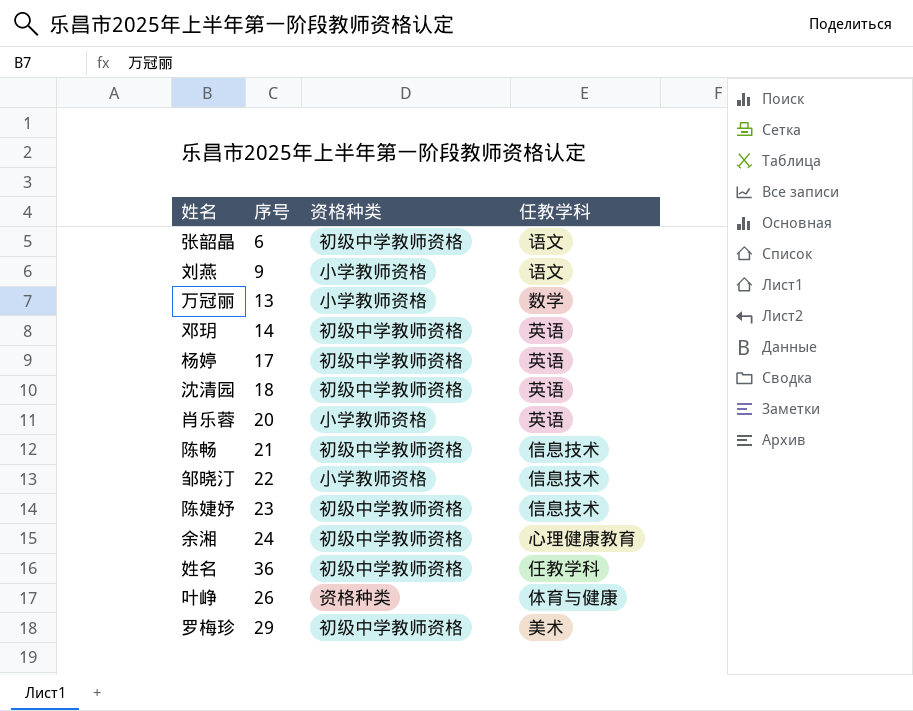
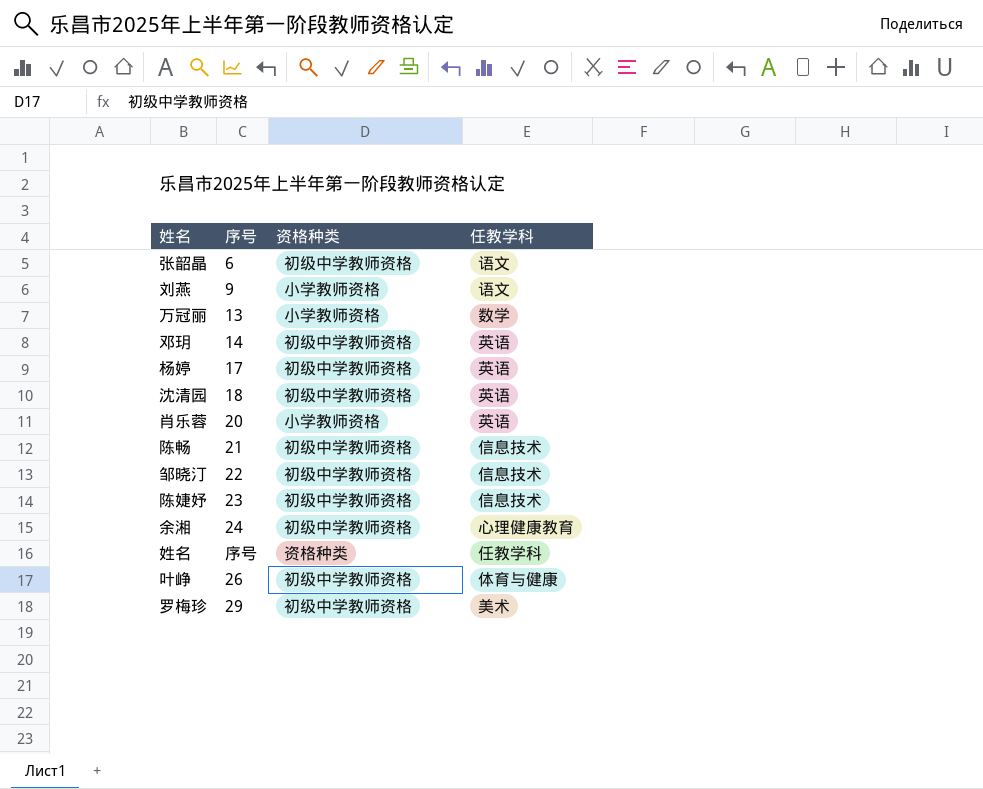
邹晓汀 | 资格种类: 小学教师资格 -> 初级中学教师资格
姓名 | 序号: 36 -> 序号
姓名 | 资格种类: 初级中学教师资格 -> 资格种类
叶峥 | 资格种类: 资格种类 -> 初级中学教师资格

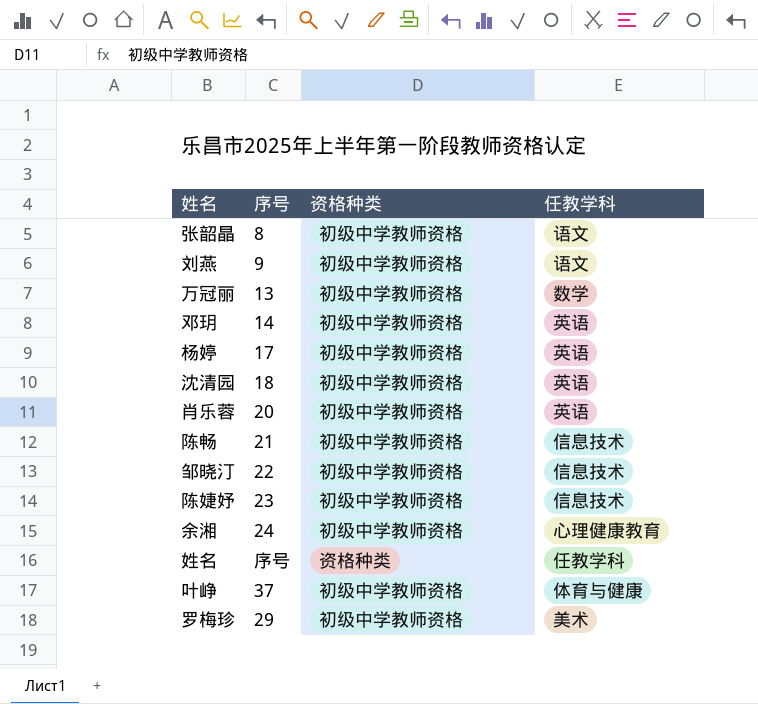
张韶晶 | 序号: 6 -> 8
刘燕 | 资格种类: 小学教师资格 -> 初级中学教师资格
万冠丽 | 资格种类: 小学教师资格 -> 初级中学教师资格
肖乐蓉 | 资格种类: 小学教师资格 -> 初级中学教师资格
叶峥 | 序号: 26 -> 37

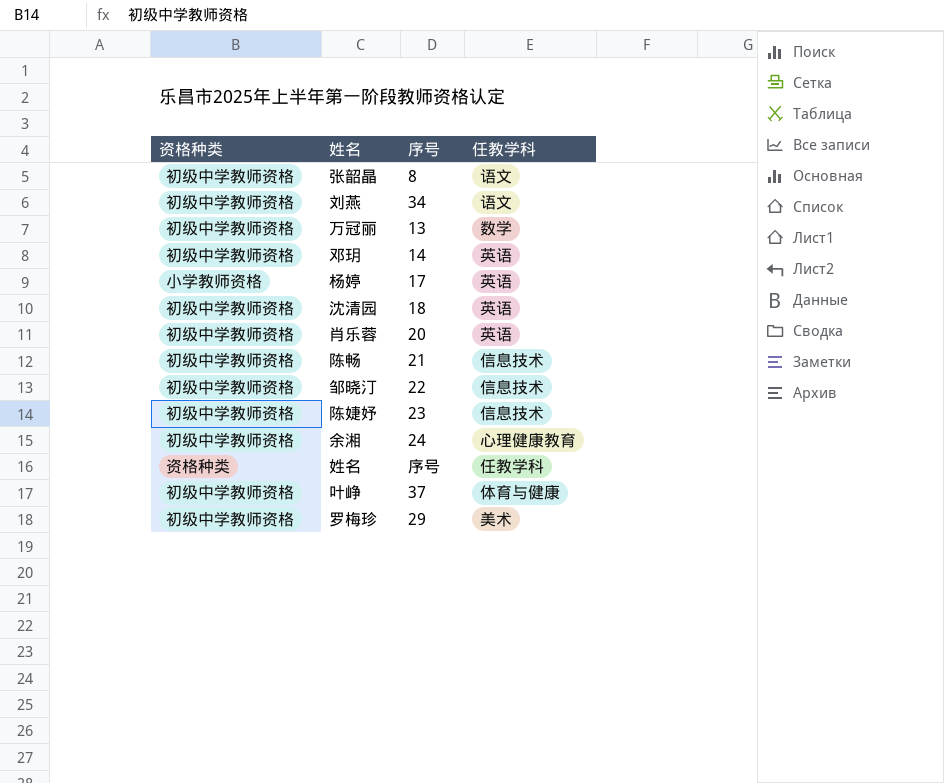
column 资格种类 | position: 3 -> 1
刘燕 | 序号: 9 -> 34
杨婷 | 资格种类: 初级中学教师资格 -> 小学教师资格

